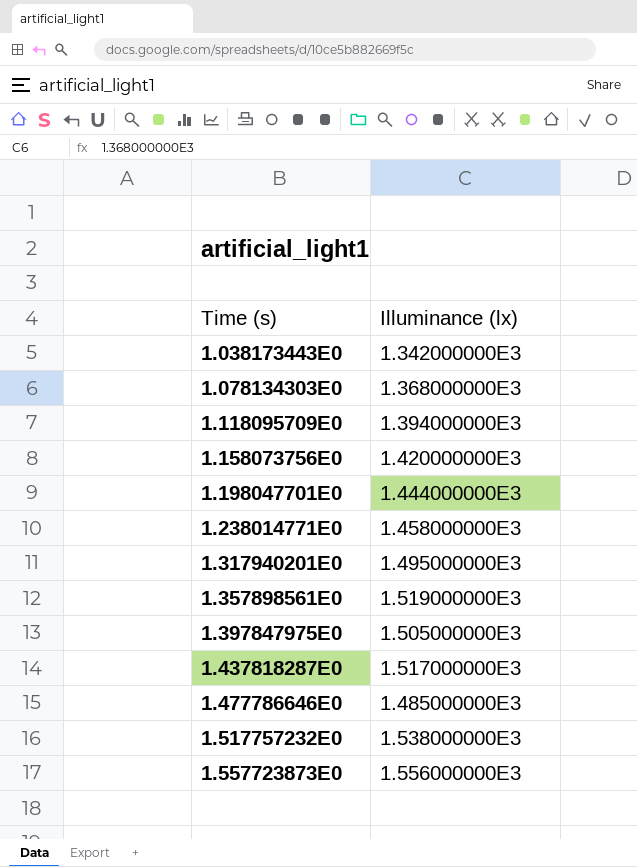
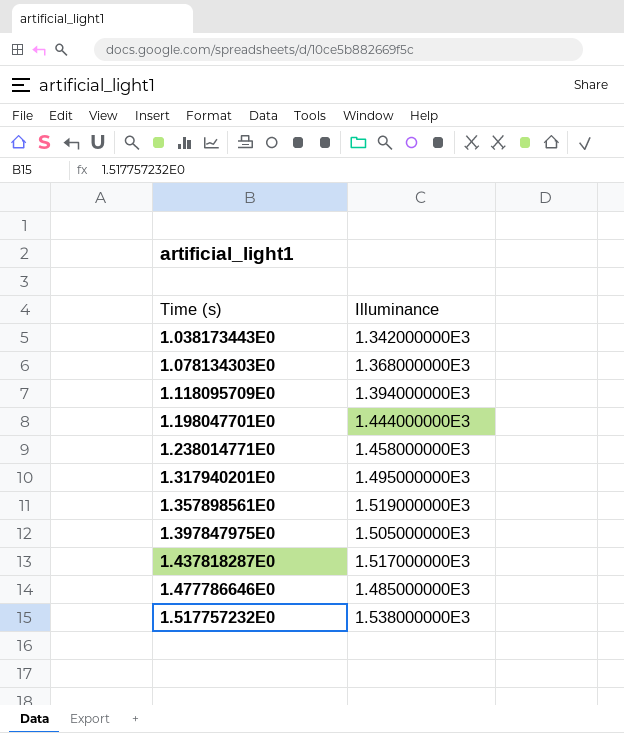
column name: Illuminance (lx) -> Illuminance
row 1.158073756E0: 1.420000000E3 -> none
row 1.557723873E0: 1.556000000E3 -> none

